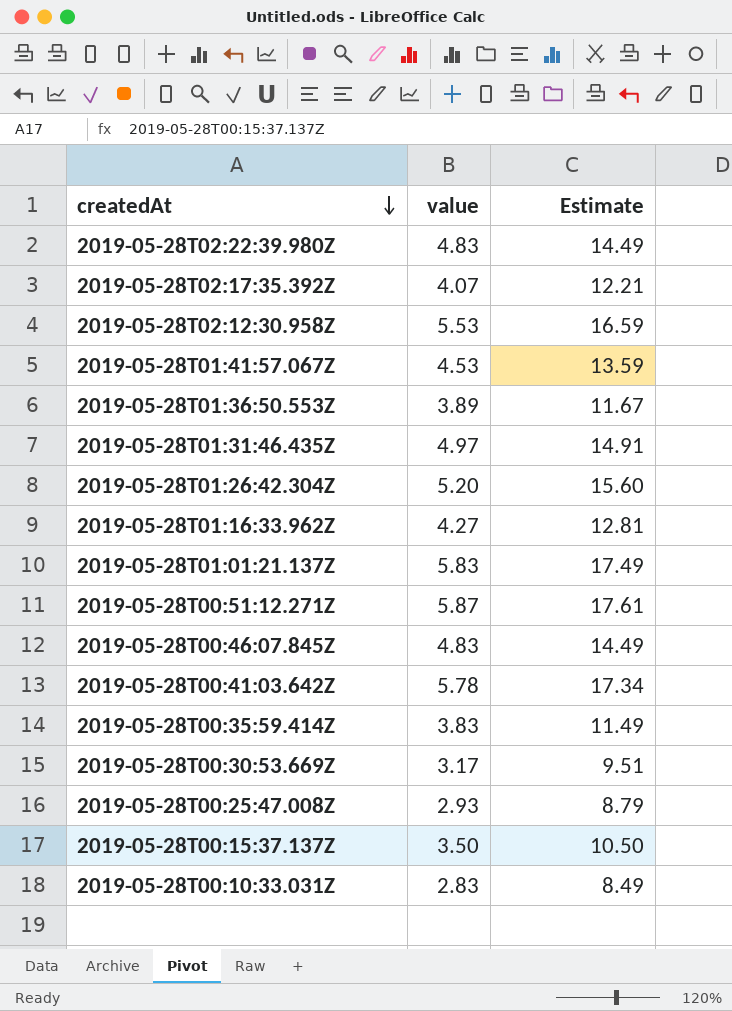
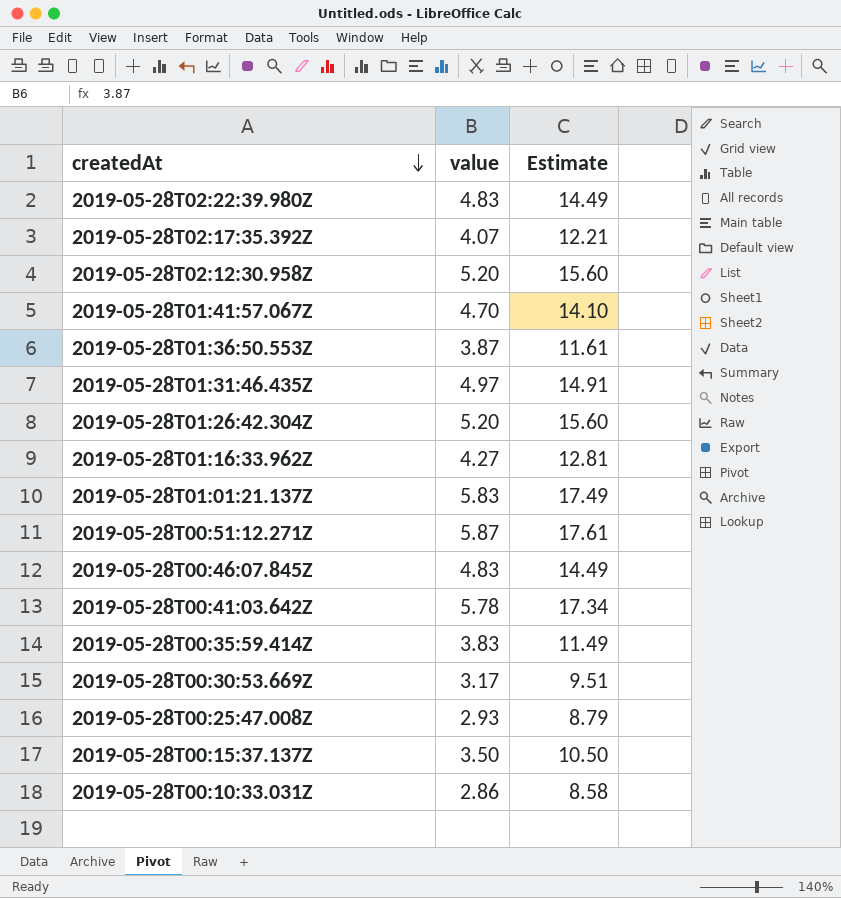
2019-05-28T02:12:30.958Z | value: 5.53 -> 5.20
2019-05-28T02:12:30.958Z | Estimate: 16.59 -> 15.60
2019-05-28T01:41:57.067Z | value: 4.53 -> 4.70
2019-05-28T01:41:57.067Z | Estimate: 13.59 -> 14.10
2019-05-28T01:36:50.553Z | value: 3.89 -> 3.87
2019-05-28T01:36:50.553Z | Estimate: 11.67 -> 11.61
2019-05-28T00:10:33.031Z | value: 2.83 -> 2.86
2019-05-28T00:10:33.031Z | Estimate: 8.49 -> 8.58

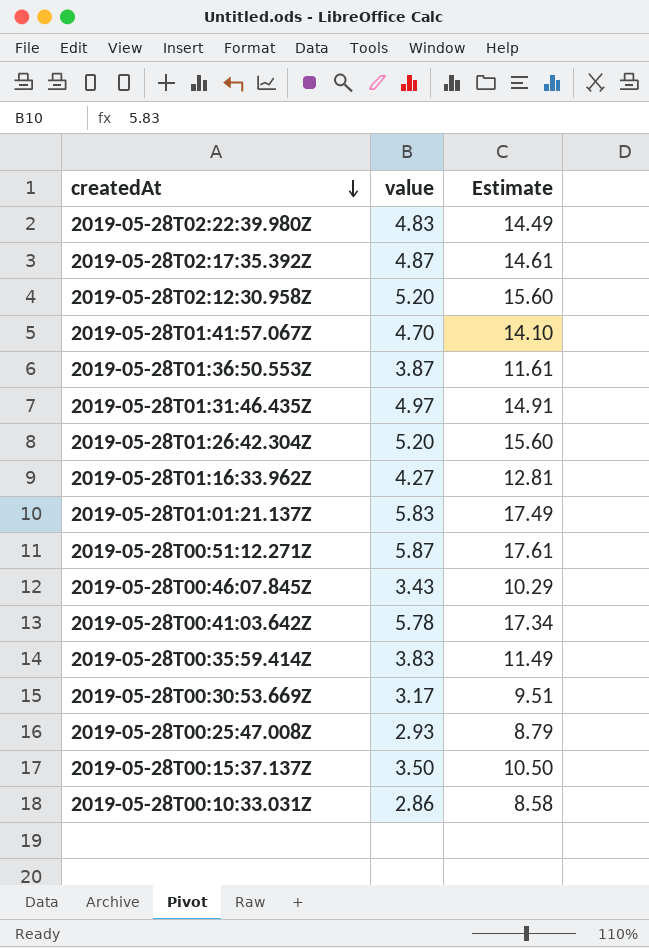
2019-05-28T02:17:35.392Z | value: 4.07 -> 4.87
2019-05-28T02:17:35.392Z | Estimate: 12.21 -> 14.61
2019-05-28T00:46:07.845Z | value: 4.83 -> 3.43
2019-05-28T00:46:07.845Z | Estimate: 14.49 -> 10.29

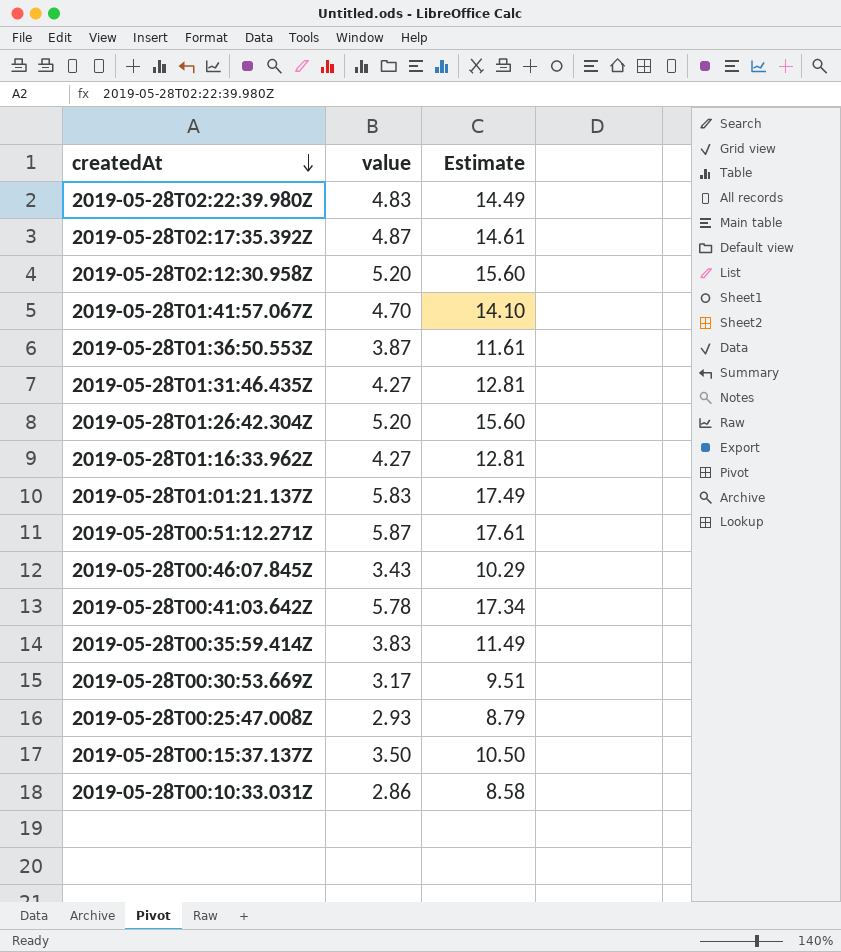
2019-05-28T01:31:46.435Z | value: 4.97 -> 4.27
2019-05-28T01:31:46.435Z | Estimate: 14.91 -> 12.81

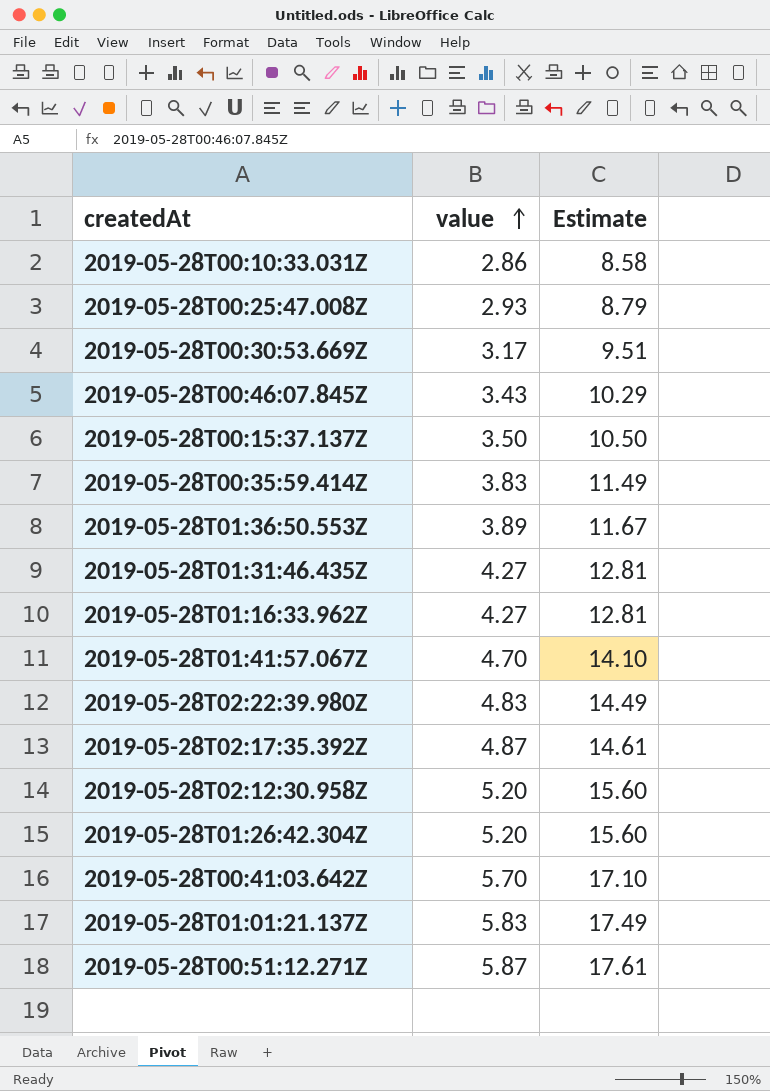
row order: createdAt descending -> value ascending
2019-05-28T01:36:50.553Z | value: 3.87 -> 3.89
2019-05-28T01:36:50.553Z | Estimate: 11.61 -> 11.67
2019-05-28T00:41:03.642Z | value: 5.78 -> 5.70
2019-05-28T00:41:03.642Z | Estimate: 17.34 -> 17.10

